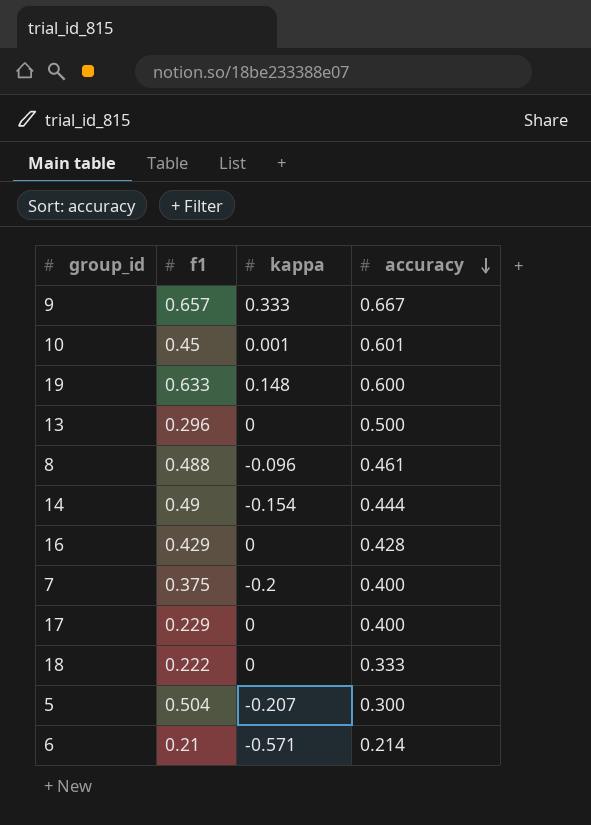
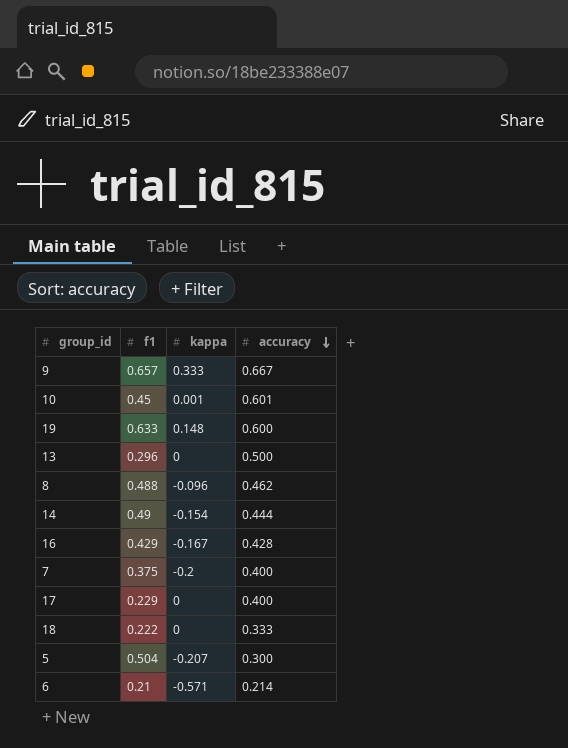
8 | accuracy: 0.461 -> 0.462
16 | kappa: 0 -> -0.167

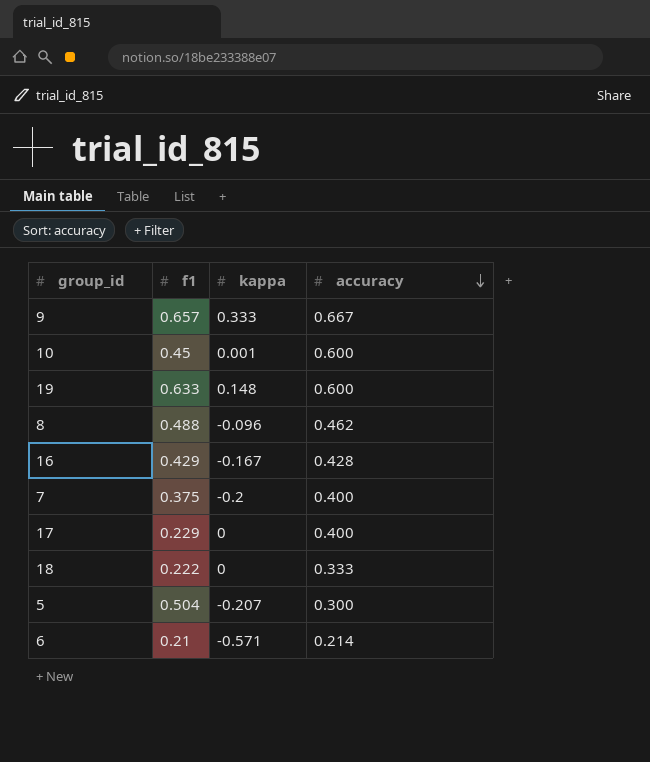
row 13: 0.296 | 0 | 0.500 -> none
row 14: 0.49 | -0.154 | 0.444 -> none
10 | accuracy: 0.601 -> 0.600

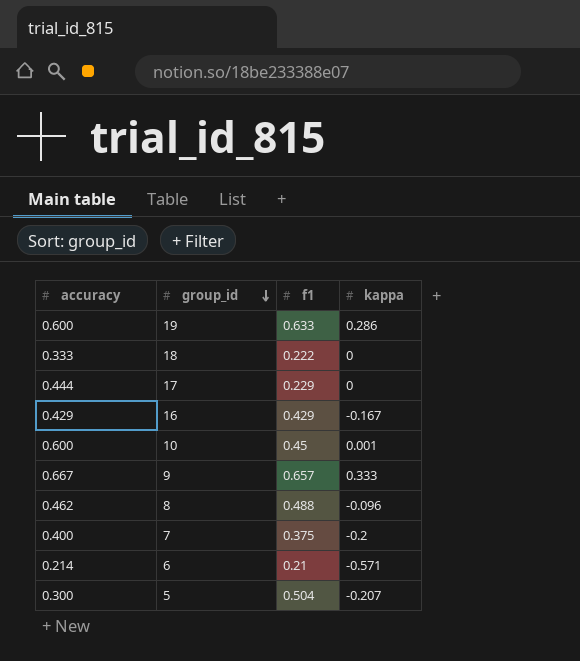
row order: accuracy descending -> group_id descending
column accuracy | position: 4 -> 1
19 | kappa: 0.148 -> 0.286
17 | accuracy: 0.400 -> 0.444
16 | accuracy: 0.428 -> 0.429

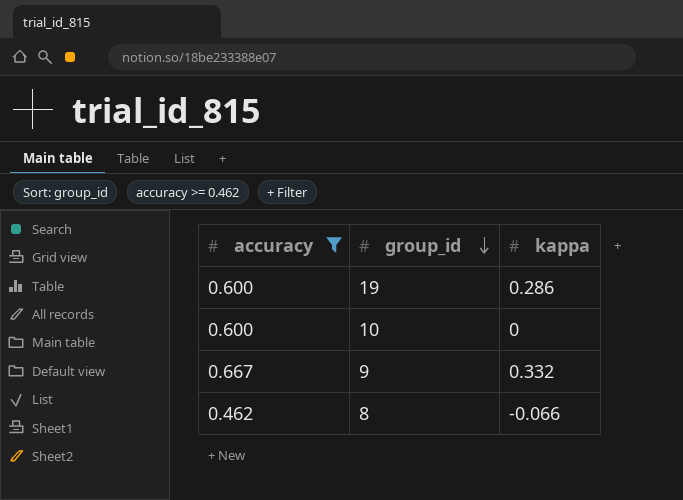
filter: none -> accuracy >= 0.462
column f1 | position: 3 -> none
10 | kappa: 0.001 -> 0
9 | kappa: 0.333 -> 0.332
8 | kappa: -0.096 -> -0.066

